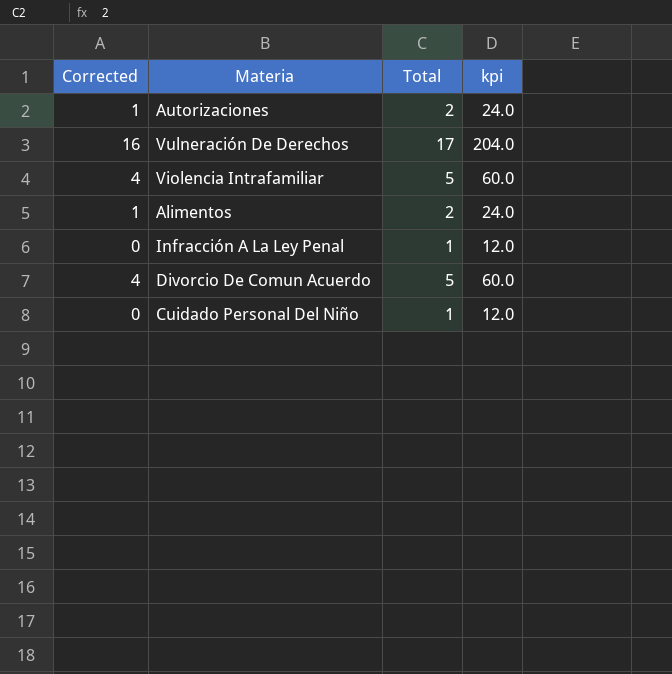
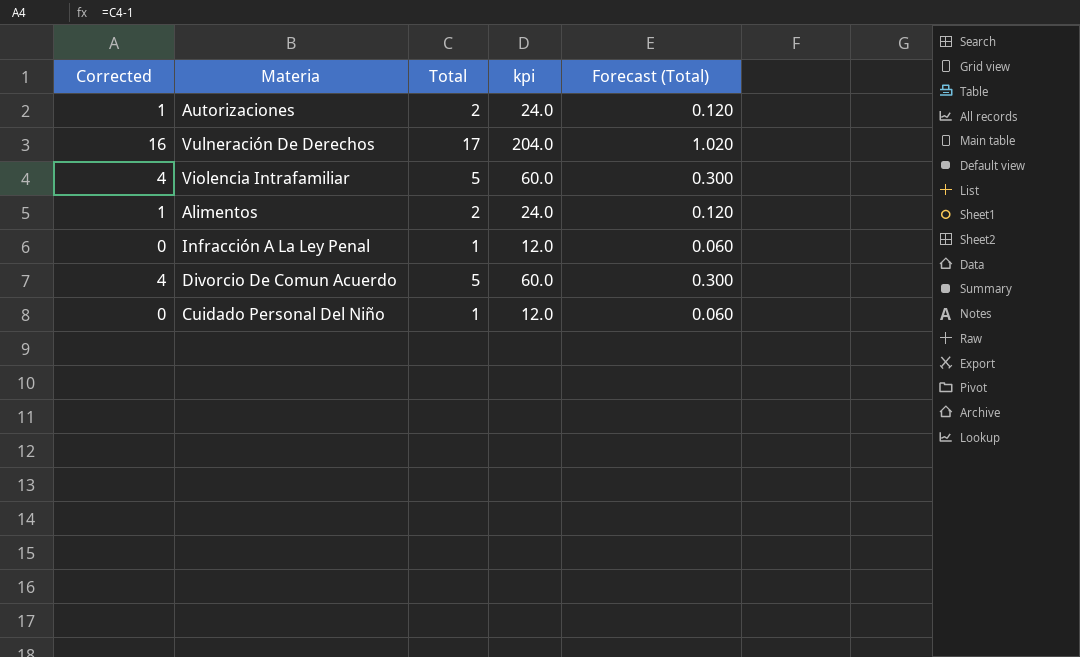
column Forecast (Total) | formula: none -> [Total] * 0.06

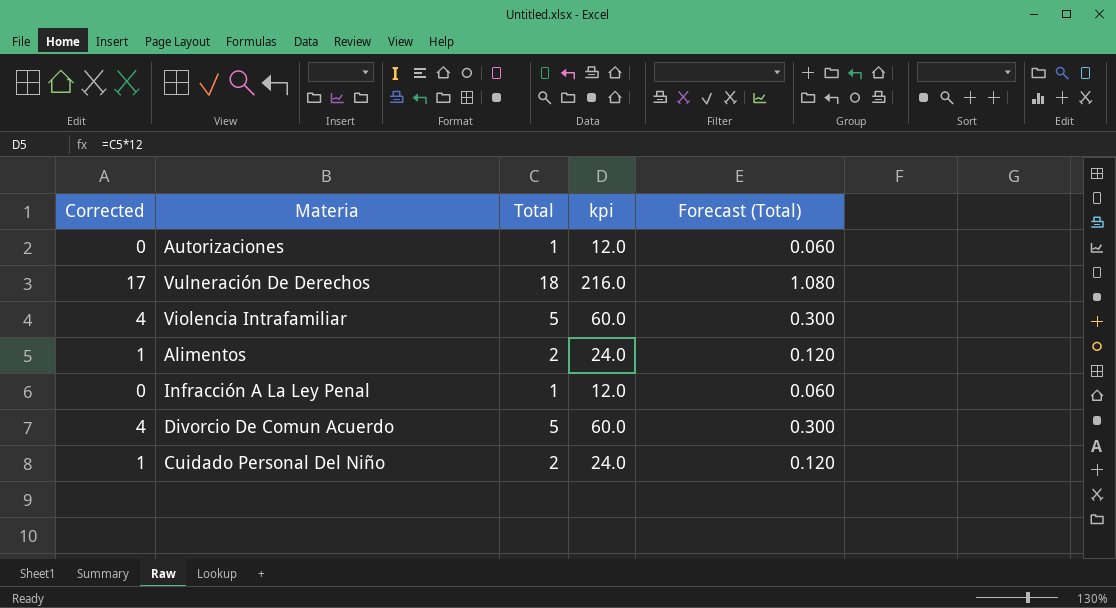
Autorizaciones | Corrected: 1 -> 0
Autorizaciones | Total: 2 -> 1
Autorizaciones | kpi: 24.0 -> 12.0
Autorizaciones | Forecast (Total): 0.120 -> 0.060
Vulneración De Derechos | Corrected: 16 -> 17
Vulneración De Derechos | Total: 17 -> 18
Vulneración De Derechos | kpi: 204.0 -> 216.0
Vulneración De Derechos | Forecast (Total): 1.020 -> 1.080
Cuidado Personal Del Niño | Corrected: 0 -> 1
Cuidado Personal Del Niño | Total: 1 -> 2
Cuidado Personal Del Niño | kpi: 12.0 -> 24.0
Cuidado Personal Del Niño | Forecast (Total): 0.060 -> 0.120

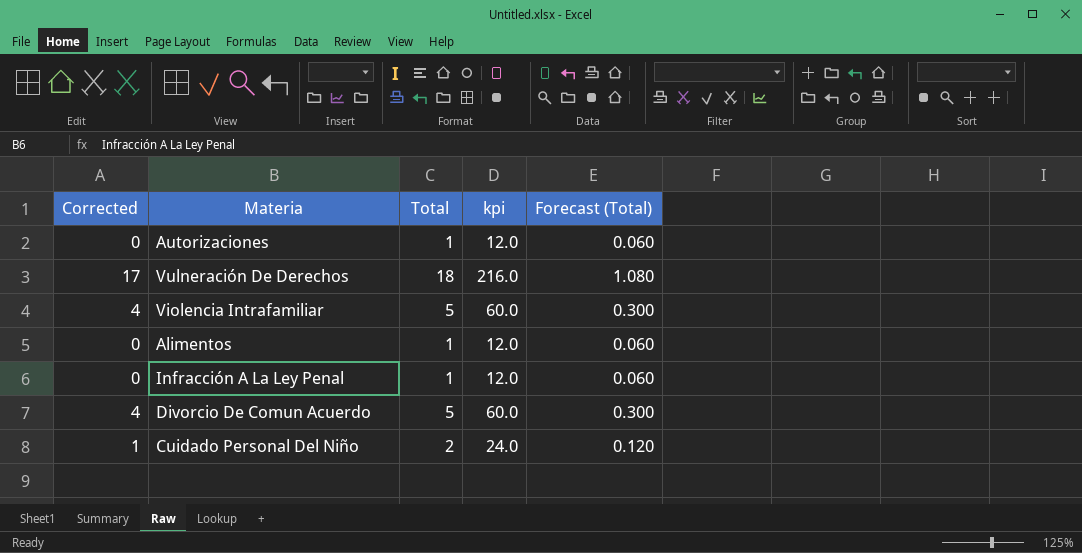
Alimentos | Corrected: 1 -> 0
Alimentos | Total: 2 -> 1
Alimentos | kpi: 24.0 -> 12.0
Alimentos | Forecast (Total): 0.120 -> 0.060

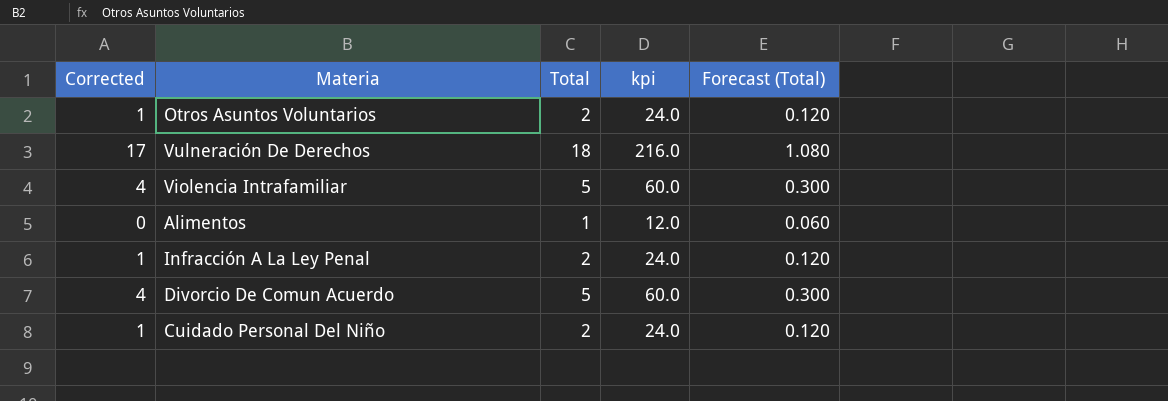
row Autorizaciones: 0 | 1 | 12.0 | 0.060 -> none
row Otros Asuntos Voluntarios: none -> 1 | 2 | 24.0 | 0.120
Infracción A La Ley Penal | Corrected: 0 -> 1
Infracción A La Ley Penal | Total: 1 -> 2
Infracción A La Ley Penal | kpi: 12.0 -> 24.0
Infracción A La Ley Penal | Forecast (Total): 0.060 -> 0.120

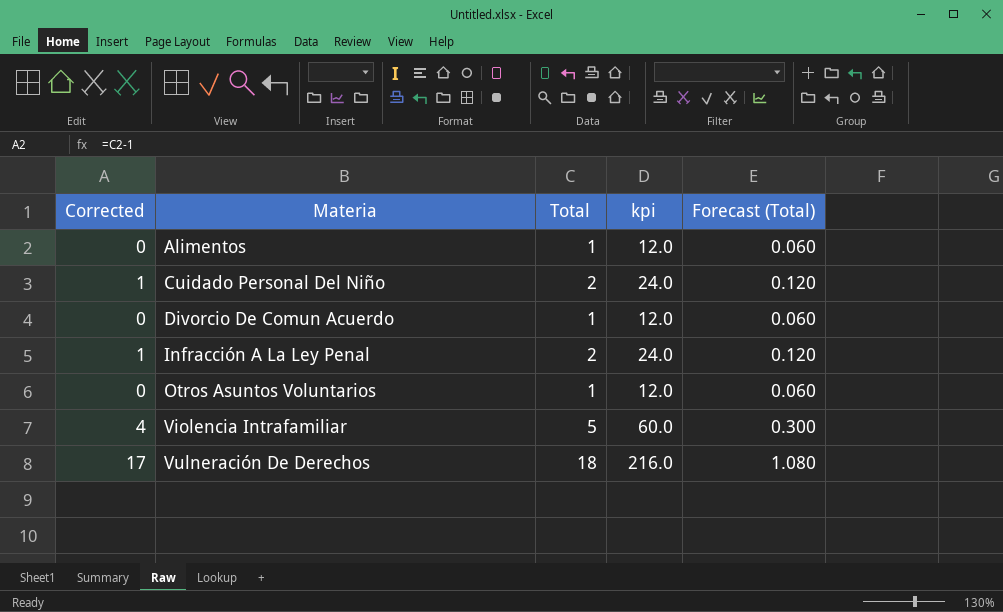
row order: none -> Materia ascending
Divorcio De Comun Acuerdo | Corrected: 4 -> 0
Divorcio De Comun Acuerdo | Total: 5 -> 1
Divorcio De Comun Acuerdo | kpi: 60.0 -> 12.0
Divorcio De Comun Acuerdo | Forecast (Total): 0.300 -> 0.060
Otros Asuntos Voluntarios | Corrected: 1 -> 0
Otros Asuntos Voluntarios | Total: 2 -> 1
Otros Asuntos Voluntarios | kpi: 24.0 -> 12.0
Otros Asuntos Voluntarios | Forecast (Total): 0.120 -> 0.060

